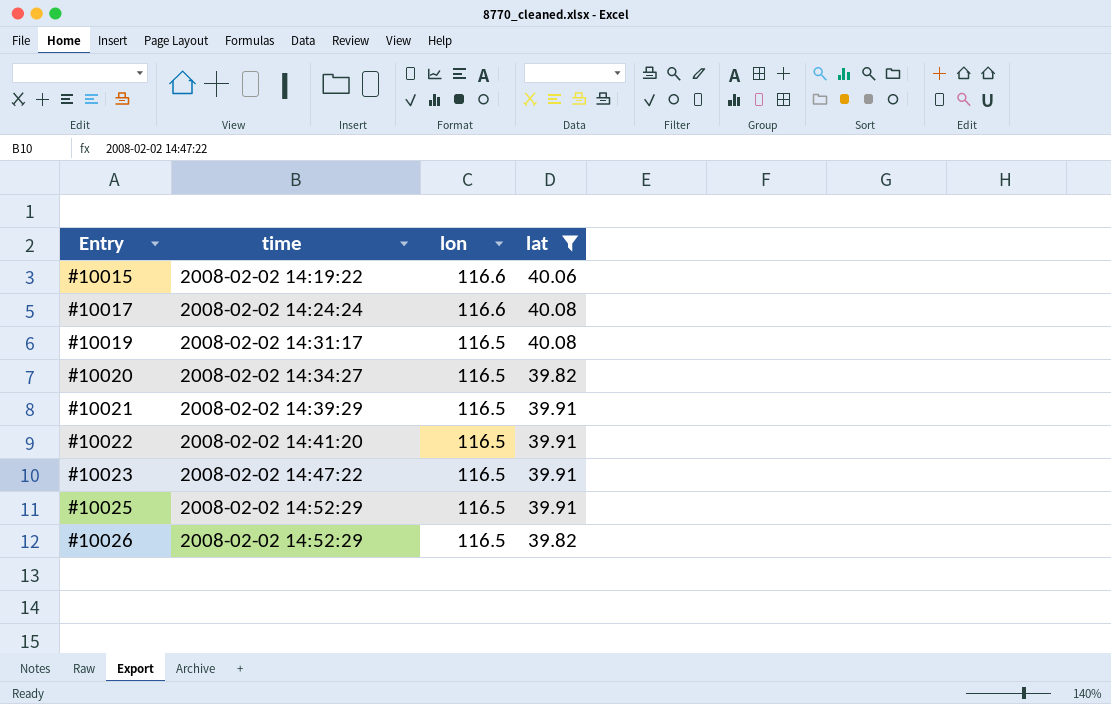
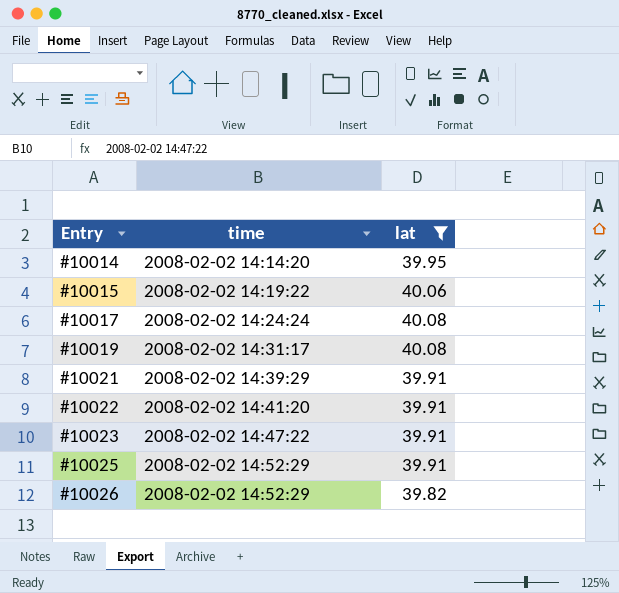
column lon | position: 3 -> none
row #10020: 2008-02-02 14:34:27 | 116.5 | 39.82 -> none
row #10014: none -> 2008-02-02 14:14:20 | 39.95

